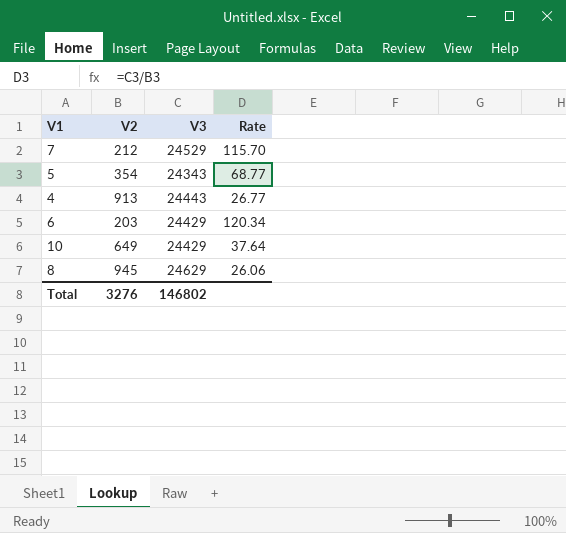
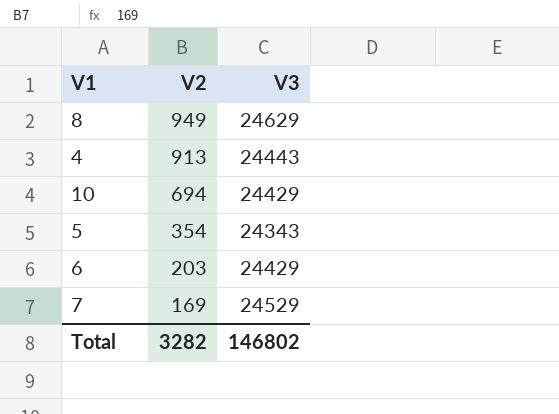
row order: none -> V2 descending
column Rate | formula: [V3] / [V2] -> none
8 | V2: 945 -> 949
10 | V2: 649 -> 694
7 | V2: 212 -> 169
Total | V2: 3276 -> 3282

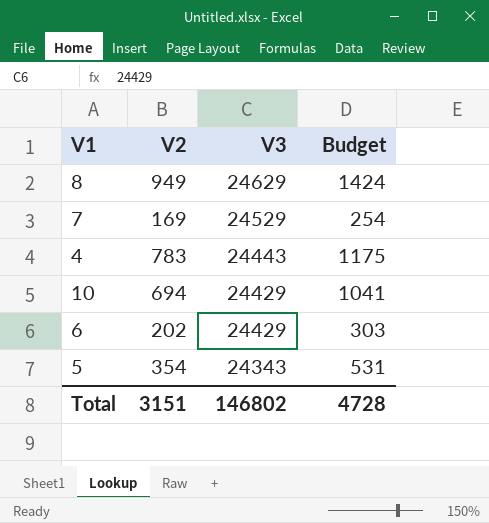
row order: V2 descending -> V3 descending
column Budget | formula: none -> [V2] * 1.5
4 | V2: 913 -> 783
6 | V2: 203 -> 202
Total | V2: 3282 -> 3151

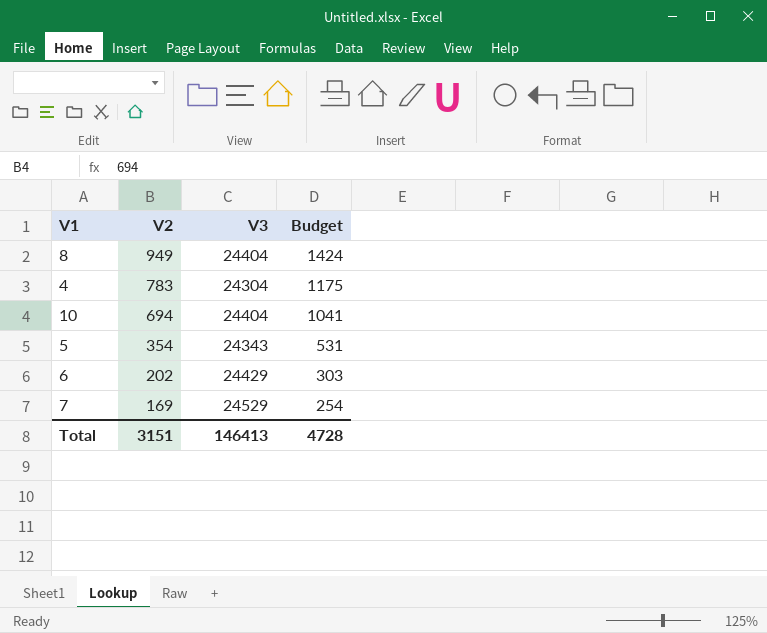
row order: V3 descending -> V2 descending
8 | V3: 24629 -> 24404
4 | V3: 24443 -> 24304
10 | V3: 24429 -> 24404
Total | V3: 146802 -> 146413

